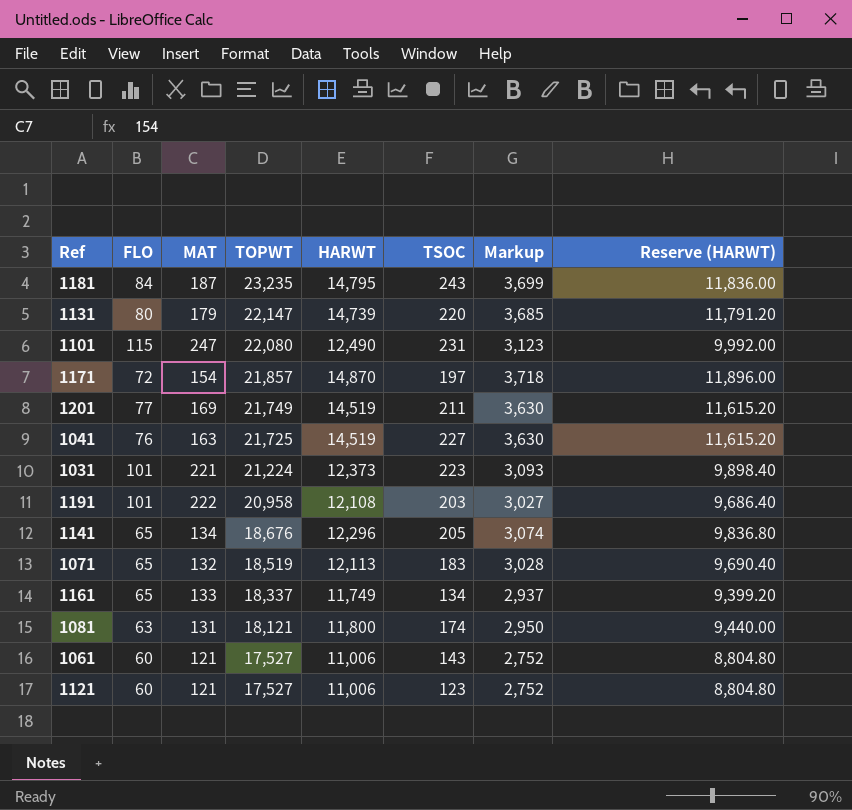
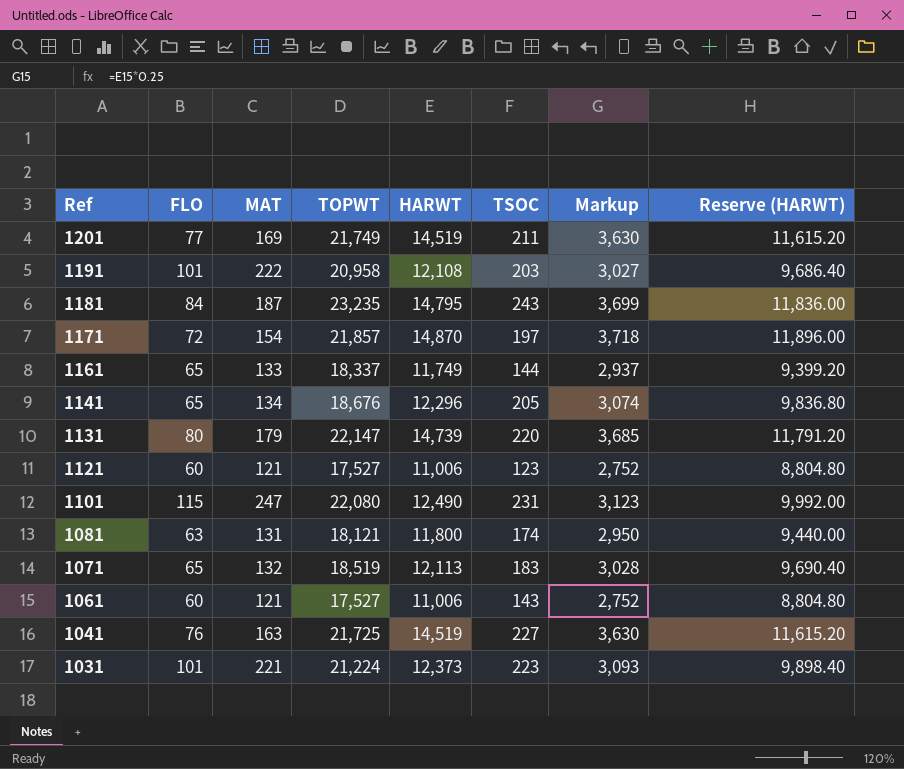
row order: TOPWT descending -> Ref descending
1161 | TSOC: 134 -> 144

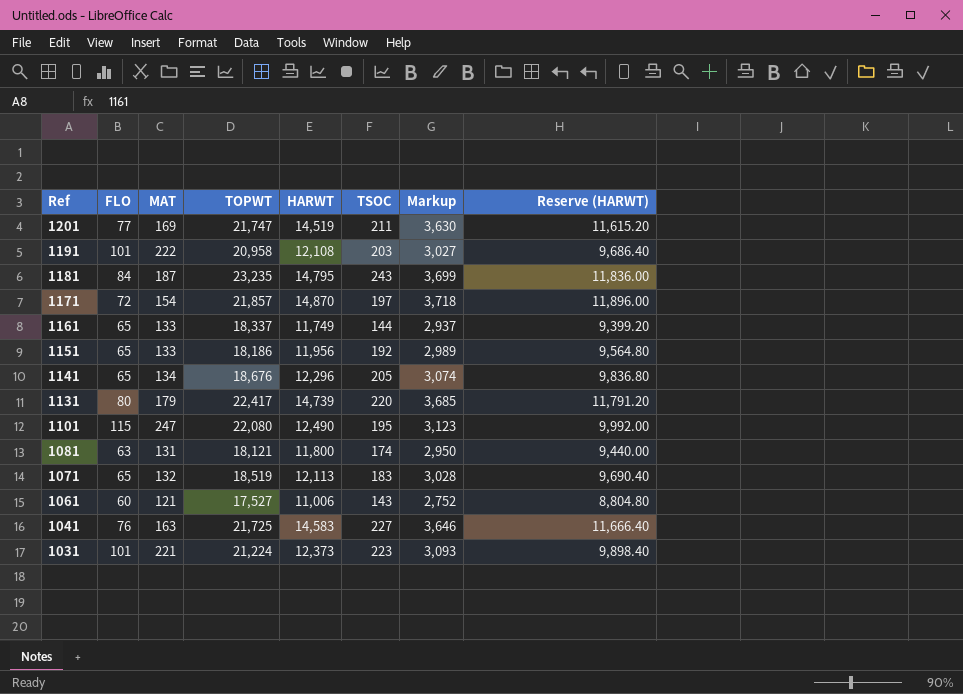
row 1121: 60 | 121 | 17,527 | 11,006 | 123 | 2,752 | 8,804.80 -> none
1201 | TOPWT: 21,749 -> 21,747
row 1151: none -> 65 | 133 | 18,186 | 11,956 | 192 | 2,989 | 9,564.80
1131 | TOPWT: 22,147 -> 22,417
1101 | TSOC: 231 -> 195
1041 | HARWT: 14,519 -> 14,583
1041 | Markup: 3,630 -> 3,646
1041 | Reserve (HARWT): 11,615.20 -> 11,666.40

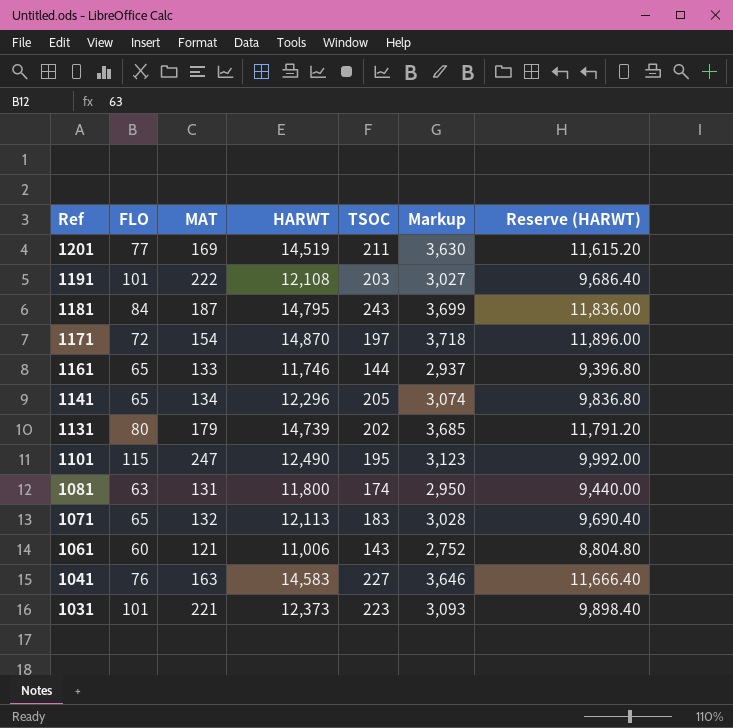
column TOPWT | position: 4 -> none
row 1151: 65 | 133 | 18,186 | 11,956 | 192 | 2,989 | 9,564.80 -> none
1161 | HARWT: 11,749 -> 11,746
1161 | Reserve (HARWT): 9,399.20 -> 9,396.80
1131 | TSOC: 220 -> 202

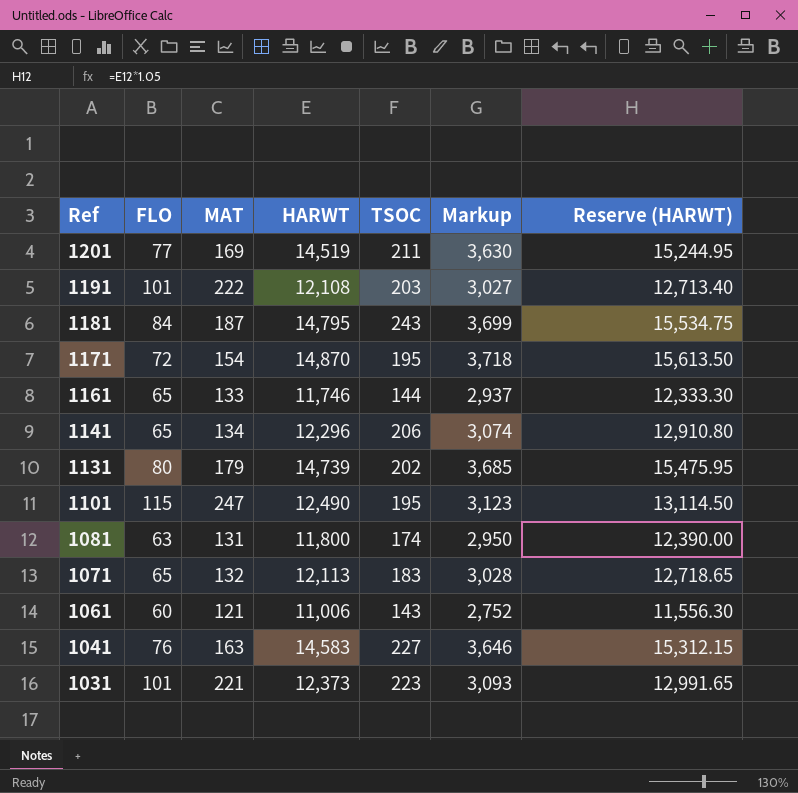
column Reserve (HARWT) | formula: [HARWT] * 0.8 -> [HARWT] * 1.05
1171 | TSOC: 197 -> 195
1141 | TSOC: 205 -> 206

